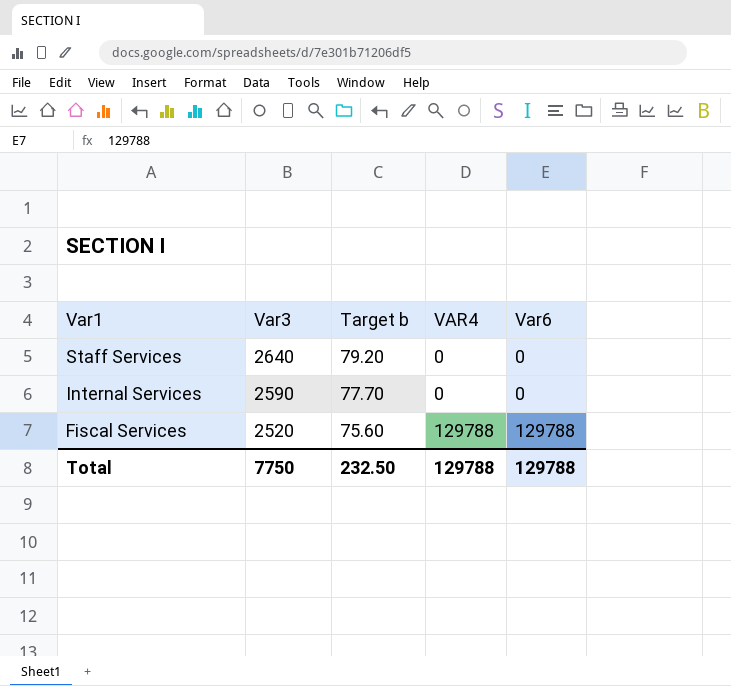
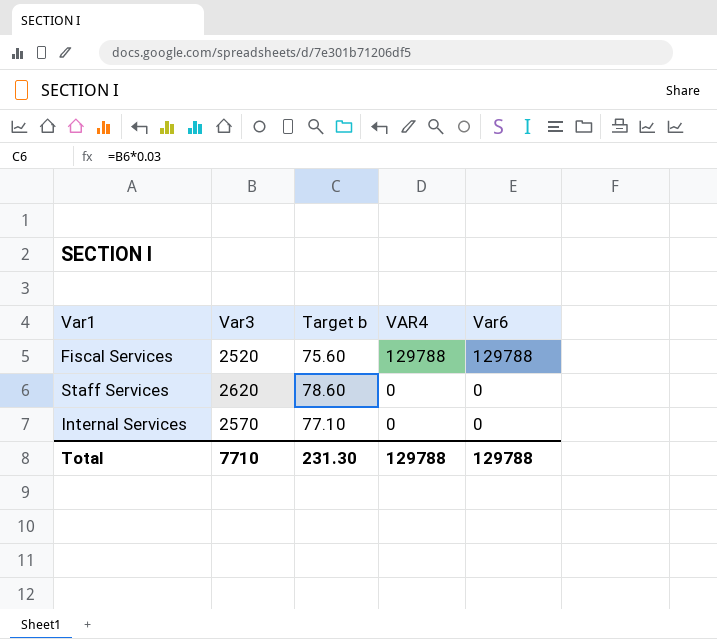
row order: Var1 descending -> VAR4 descending
Staff Services | Var3: 2640 -> 2620
Staff Services | Target b: 79.20 -> 78.60
Internal Services | Var3: 2590 -> 2570
Internal Services | Target b: 77.70 -> 77.10
Total | Var3: 7750 -> 7710
Total | Target b: 232.50 -> 231.30

